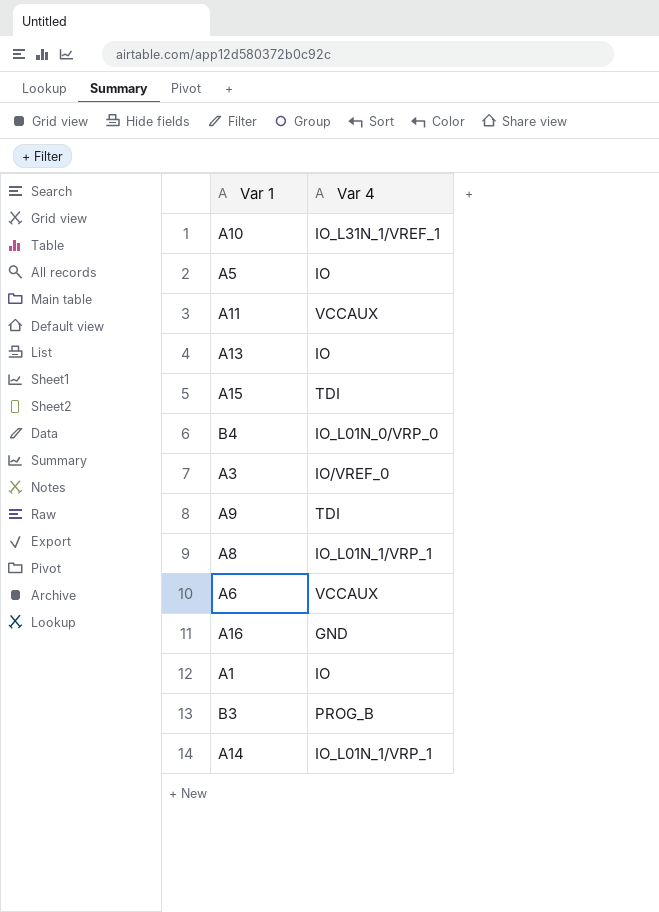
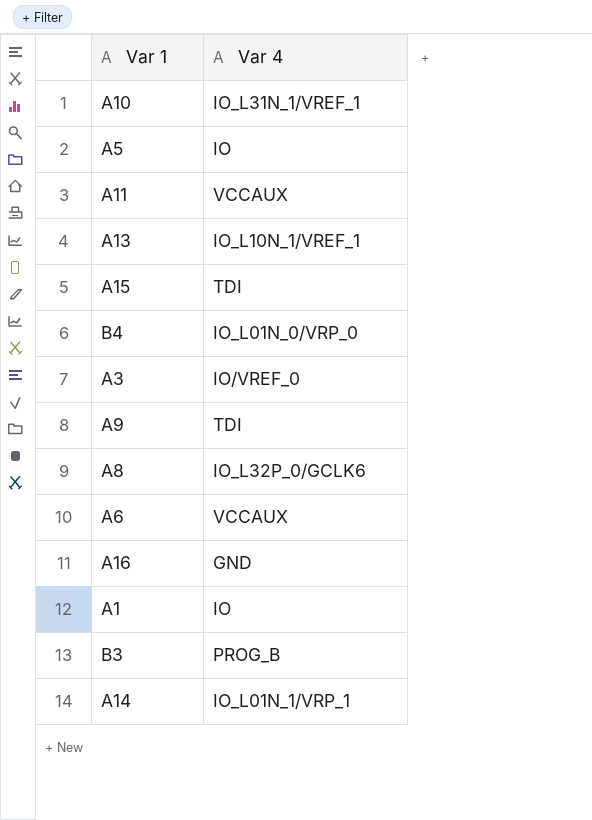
A13 | Var 4: IO -> IO_L10N_1/VREF_1
A8 | Var 4: IO_L01N_1/VRP_1 -> IO_L32P_0/GCLK6

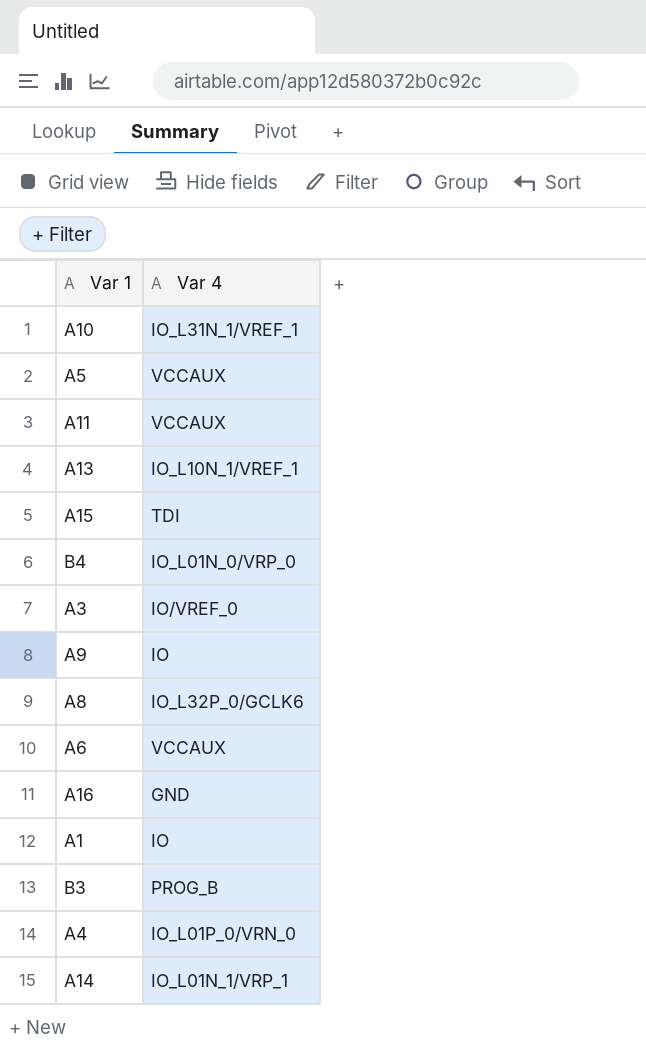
A5 | Var 4: IO -> VCCAUX
A9 | Var 4: TDI -> IO
row A4: none -> IO_L01P_0/VRN_0

